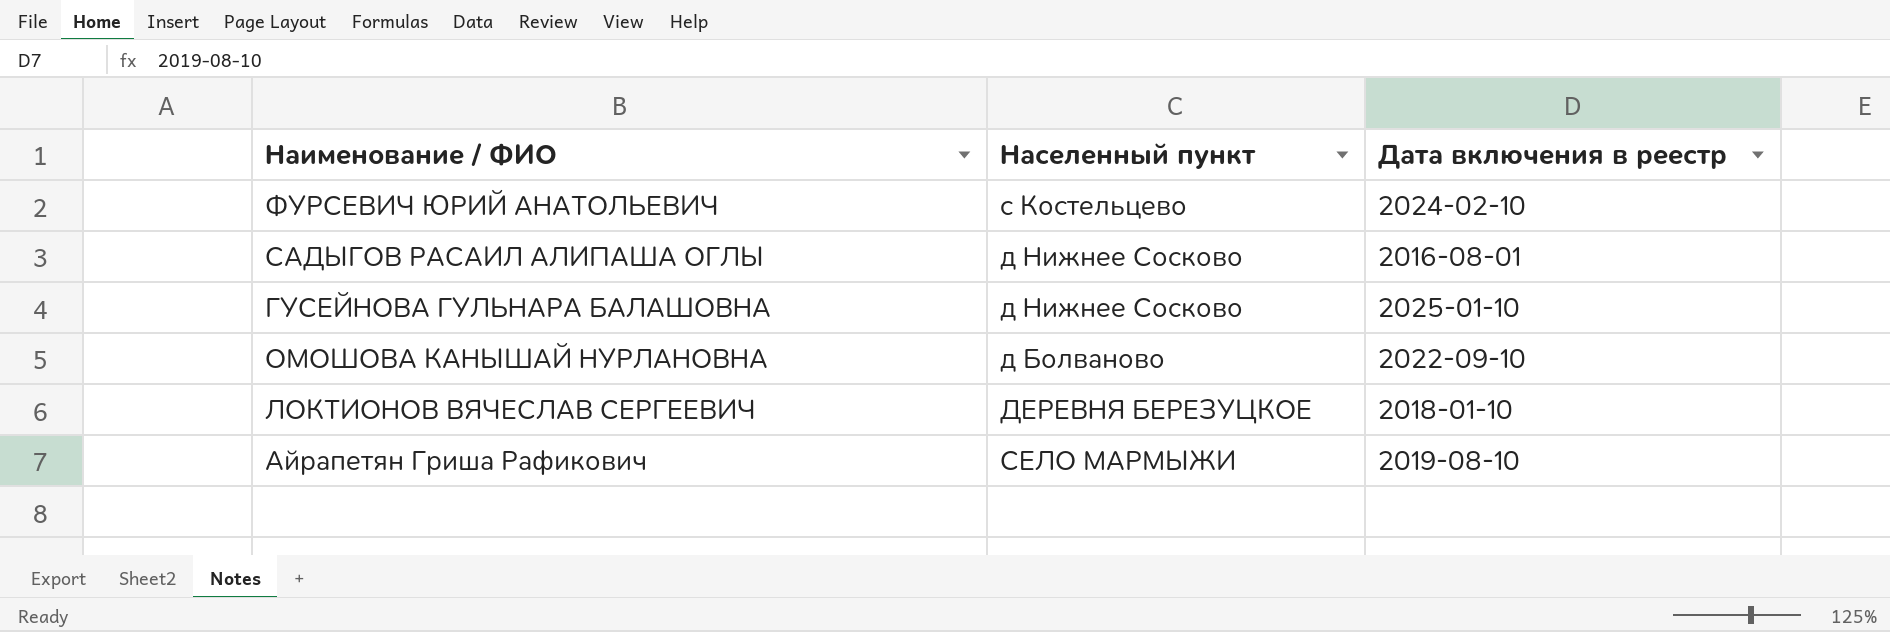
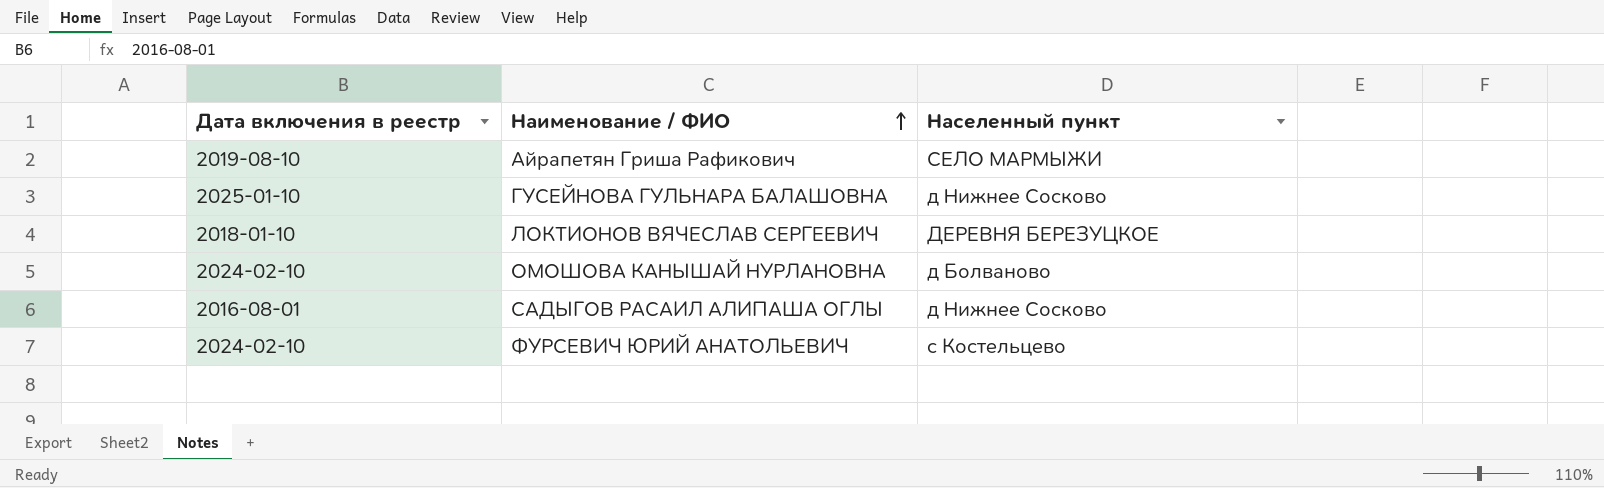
row order: none -> Наименование / ФИО ascending
column Дата включения в реестр | position: 3 -> 1
ОМОШОВА КАНЫШАЙ НУРЛАНОВНА | Дата включения в реестр: 2022-09-10 -> 2024-02-10

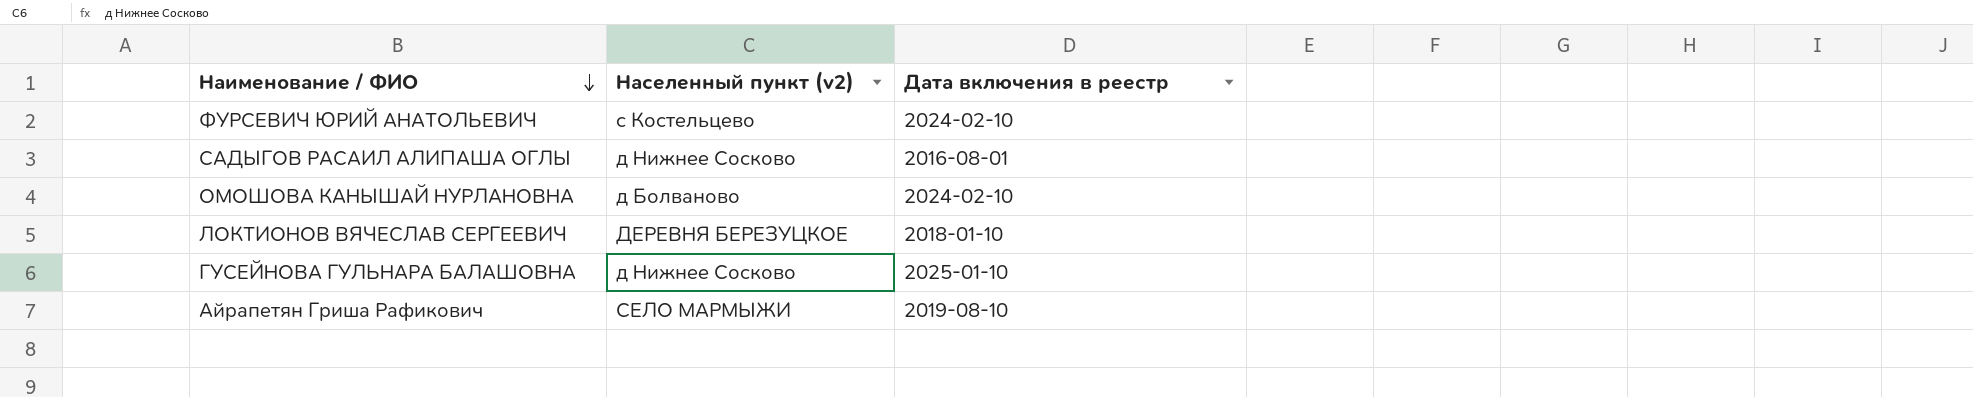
row order: Наименование / ФИО ascending -> Наименование / ФИО descending
column name: Населенный пункт -> Населенный пункт (v2)
column Дата включения в реестр | position: 1 -> 3

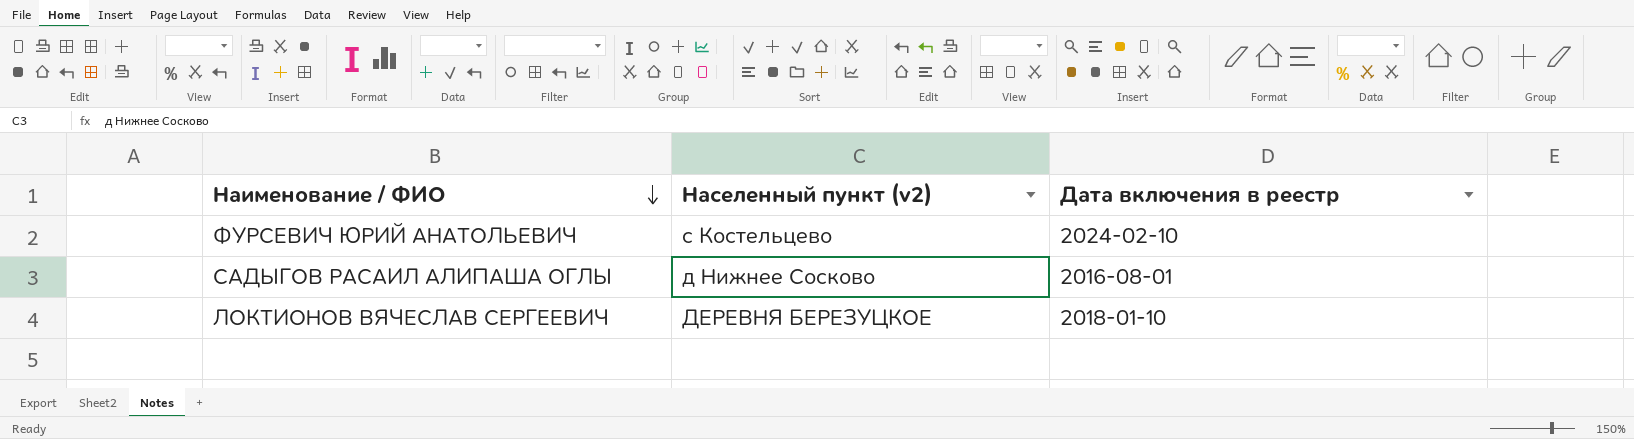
row ОМОШОВА КАНЫШАЙ НУРЛАНОВНА: д Болваново | 2024-02-10 -> none
row ГУСЕЙНОВА ГУЛЬНАРА БАЛАШОВНА: д Нижнее Сосково | 2025-01-10 -> none
row Айрапетян Гриша Рафикович: СЕЛО МАРМЫЖИ | 2019-08-10 -> none

